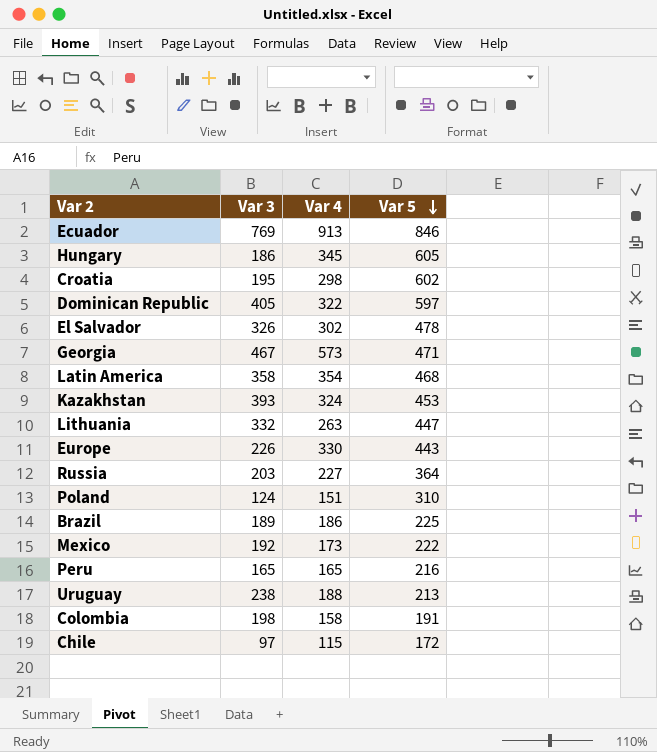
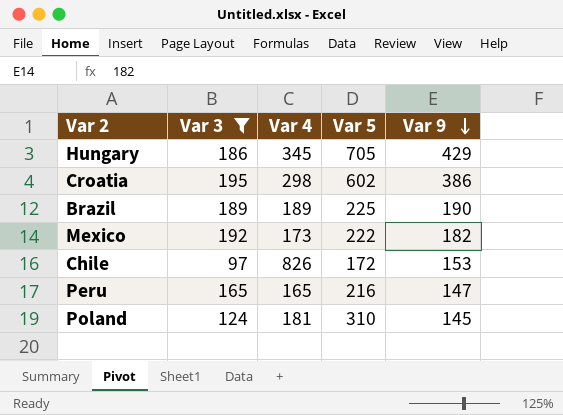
filter: none -> Var 3 <= 195
row order: Var 5 descending -> Var 9 descending
column Var 9 | position: none -> 5
Hungary | Var 5: 605 -> 705
Brazil | Var 4: 186 -> 189
Chile | Var 4: 115 -> 826
Poland | Var 4: 151 -> 181

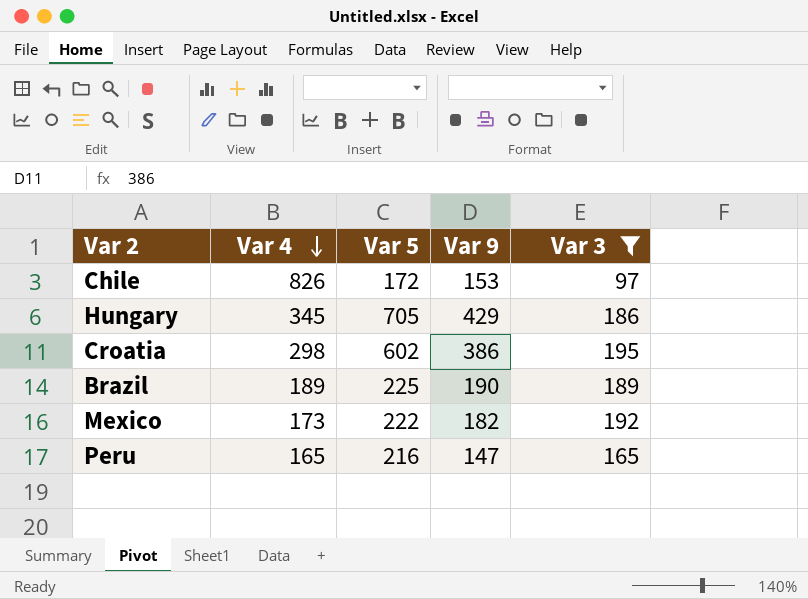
row order: Var 9 descending -> Var 4 descending
column Var 3 | position: 2 -> 5
row Poland: 124 | 181 | 310 | 145 -> none

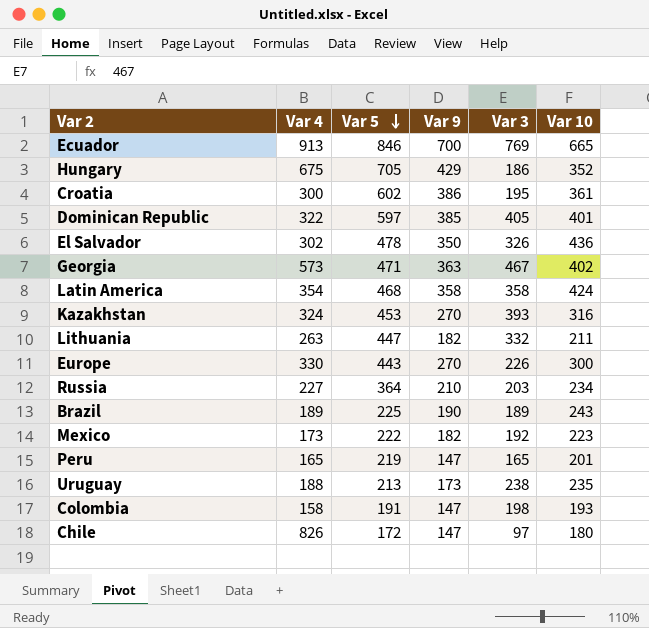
filter: Var 3 <= 195 -> none
row order: Var 4 descending -> Var 5 descending
column Var 10 | position: none -> 6
Hungary | Var 4: 345 -> 675
Croatia | Var 4: 298 -> 300
Peru | Var 5: 216 -> 219
Chile | Var 9: 153 -> 147

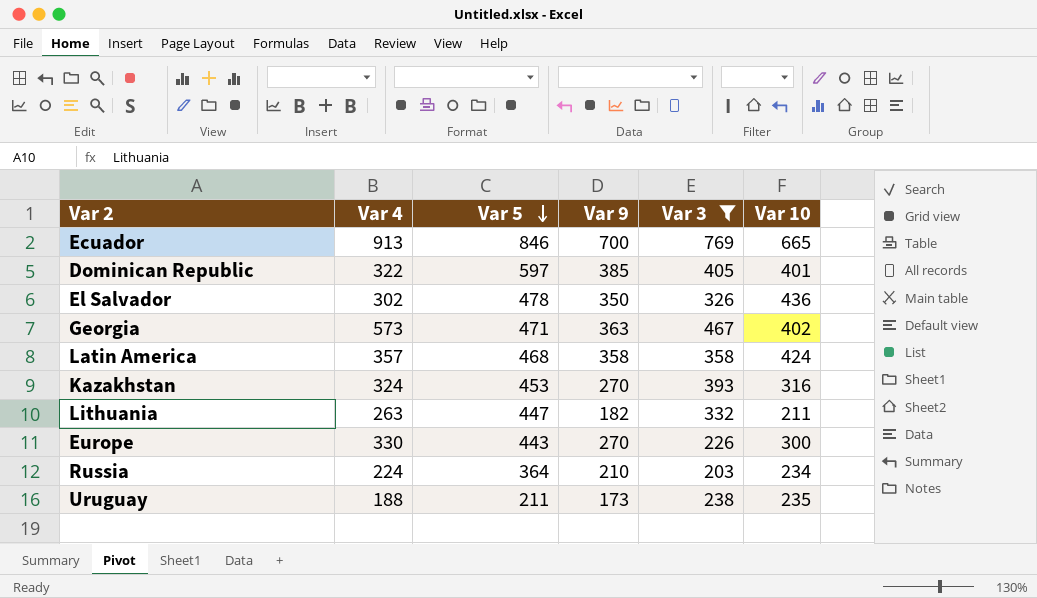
filter: none -> Var 3 >= 203
Latin America | Var 4: 354 -> 357
Russia | Var 4: 227 -> 224
Uruguay | Var 5: 213 -> 211

